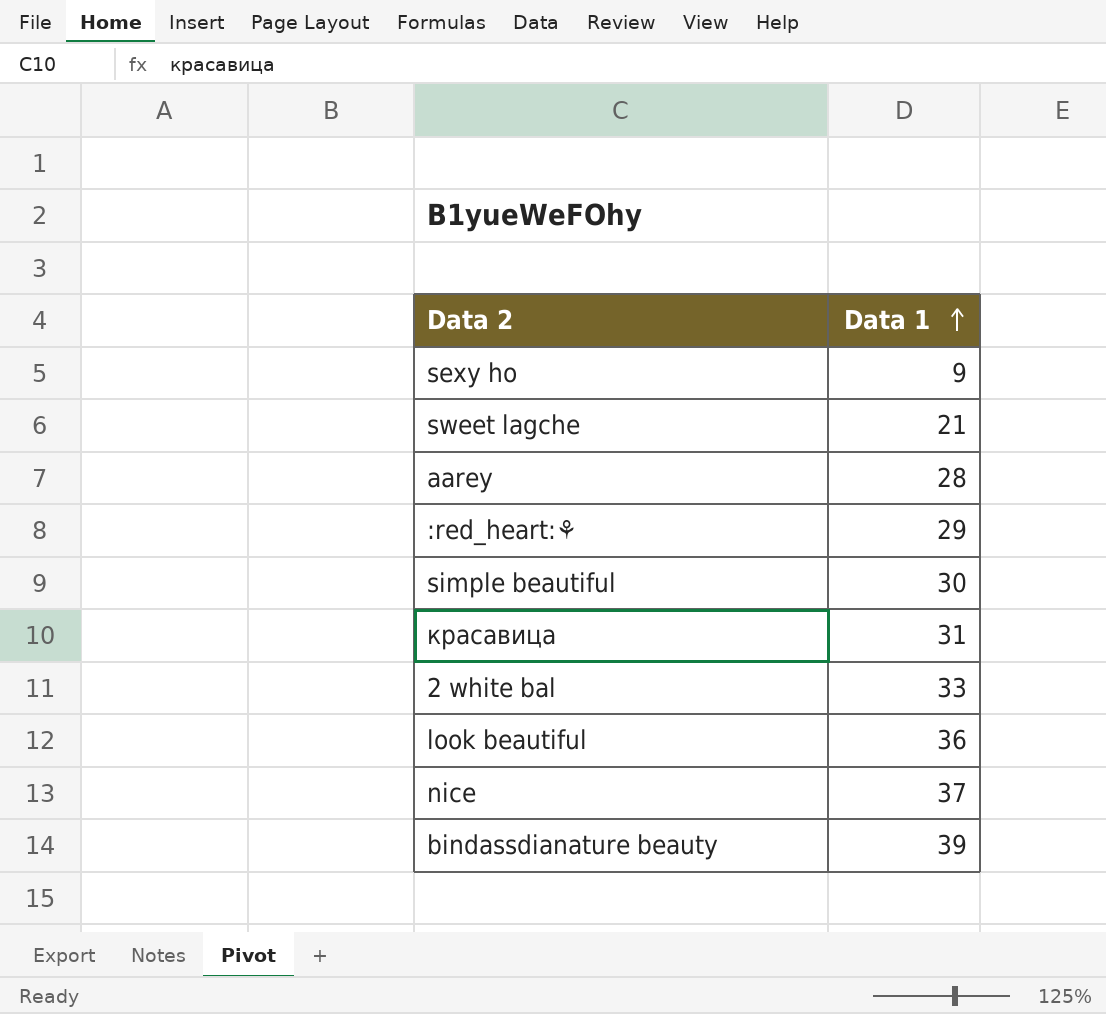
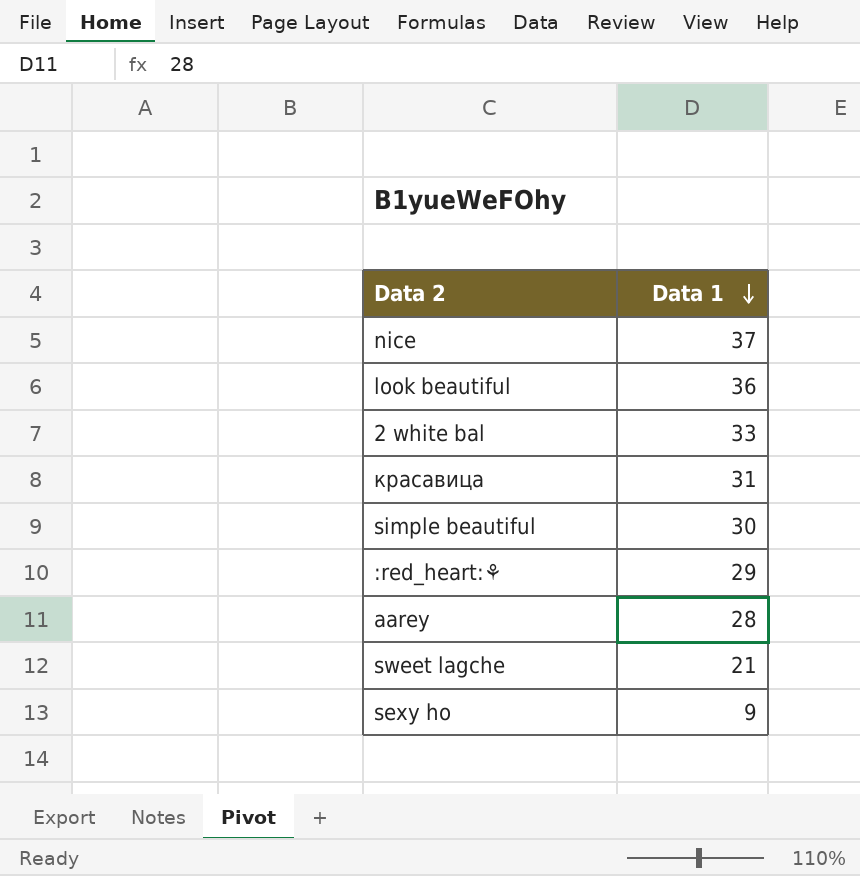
row order: Data 1 ascending -> Data 1 descending
row bindassdianature beauty: 39 -> none

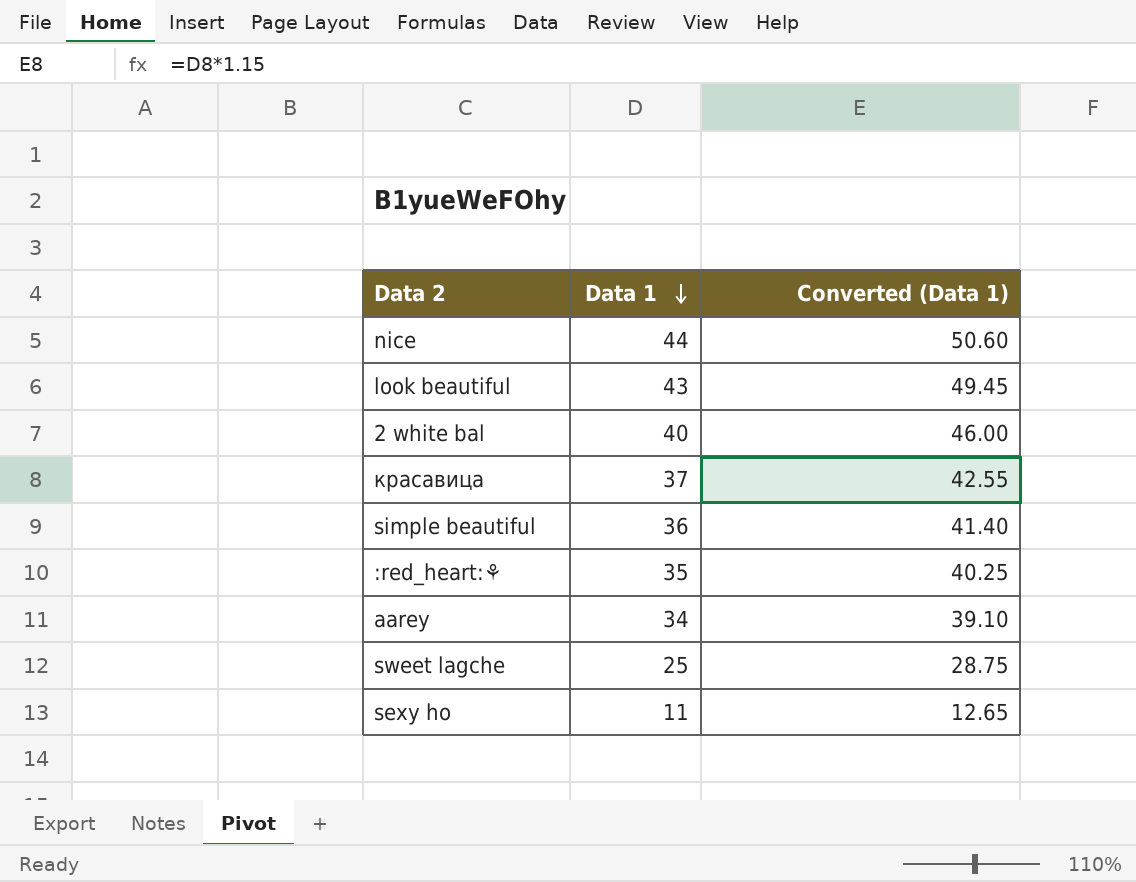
column Converted (Data 1) | formula: none -> [Data 1] * 1.15
nice | Data 1: 37 -> 44
look beautiful | Data 1: 36 -> 43
2 white bal | Data 1: 33 -> 40
красавица | Data 1: 31 -> 37
simple beautiful | Data 1: 30 -> 36
:red_heart:⚘ | Data 1: 29 -> 35
aarey | Data 1: 28 -> 34
sweet lagche | Data 1: 21 -> 25
sexy ho | Data 1: 9 -> 11

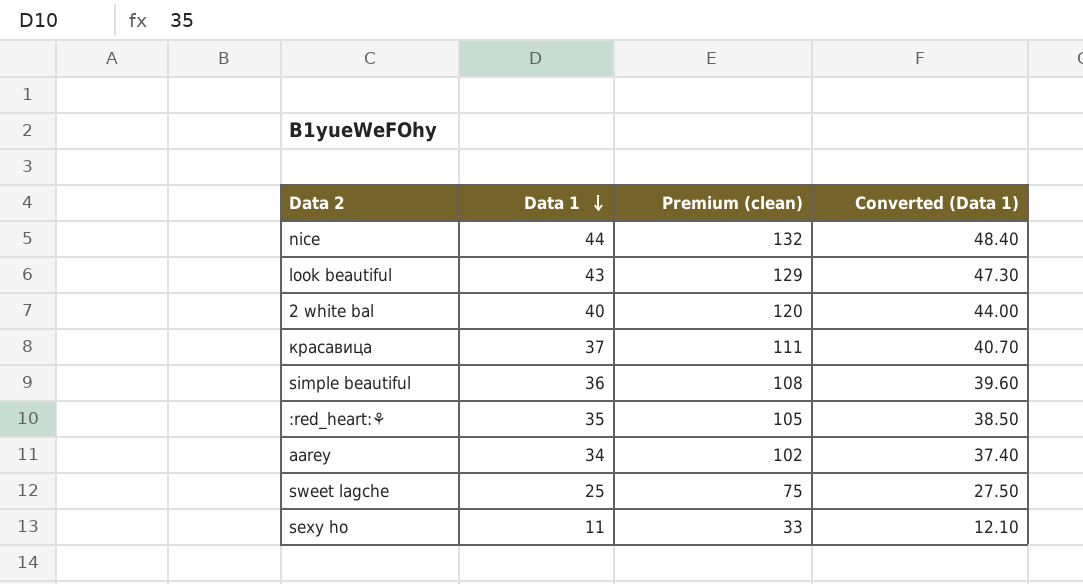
column Premium (clean) | formula: none -> [Data 1] * 3
column Converted (Data 1) | formula: [Data 1] * 1.15 -> [Data 1] * 1.1

